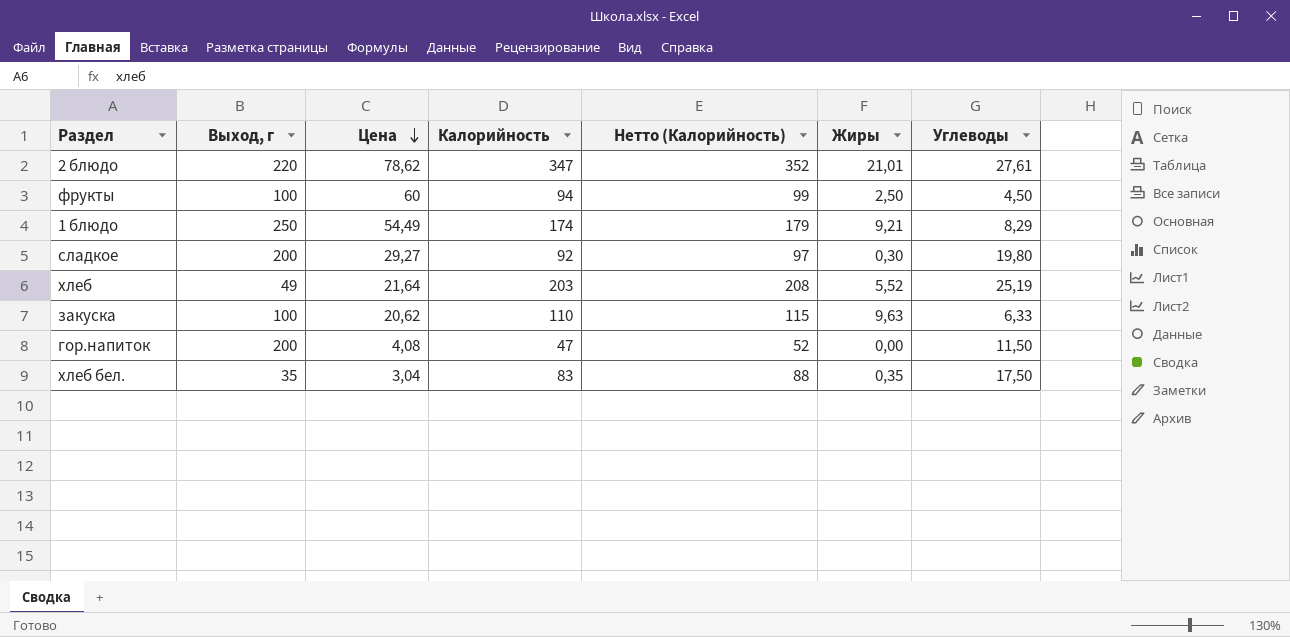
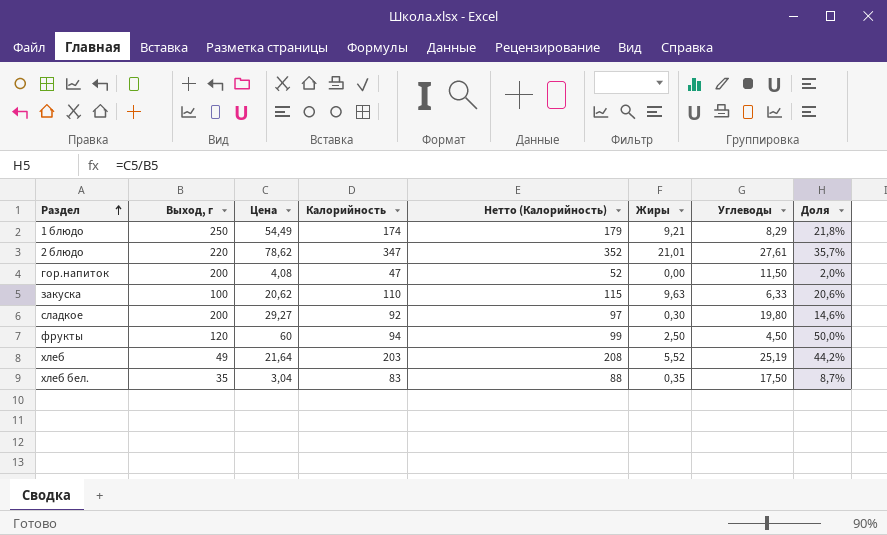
row order: Цена descending -> Раздел ascending
column Доля | formula: none -> [Цена] / [Выход, г]
фрукты | Выход, г: 100 -> 120

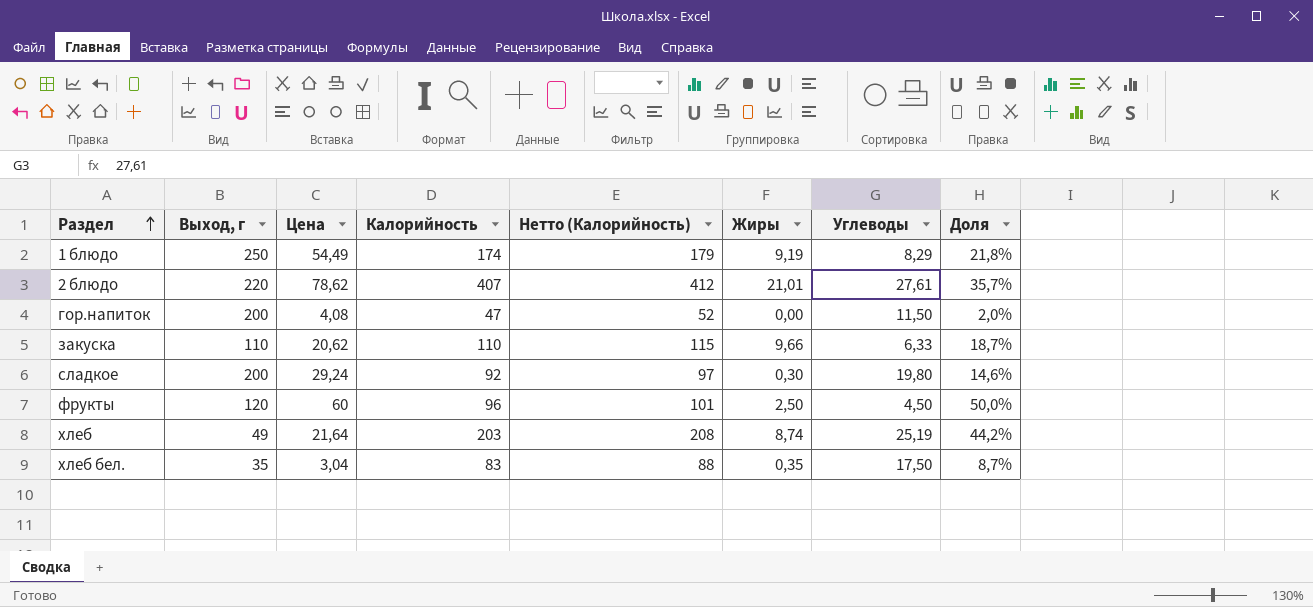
1 блюдо | Жиры: 9,21 -> 9,19
2 блюдо | Калорийность: 347 -> 407
2 блюдо | Нетто (Калорийность): 352 -> 412
закуска | Выход, г: 100 -> 110
закуска | Жиры: 9,63 -> 9,66
закуска | Доля: 20,6% -> 18,7%
сладкое | Цена: 29,27 -> 29,24
фрукты | Калорийность: 94 -> 96
фрукты | Нетто (Калорийность): 99 -> 101
хлеб | Жиры: 5,52 -> 8,74

